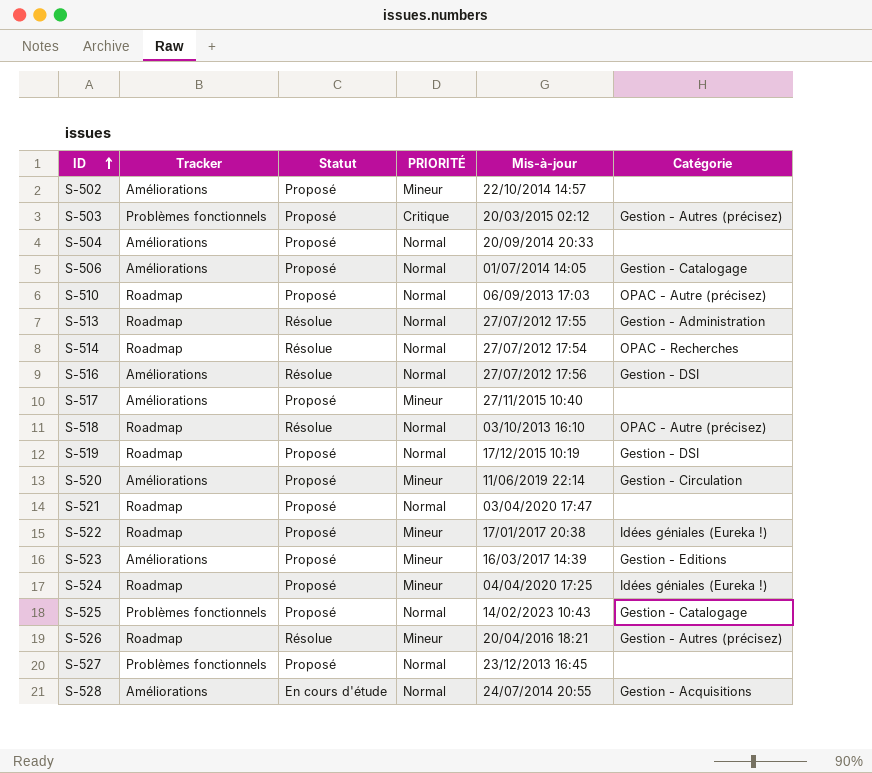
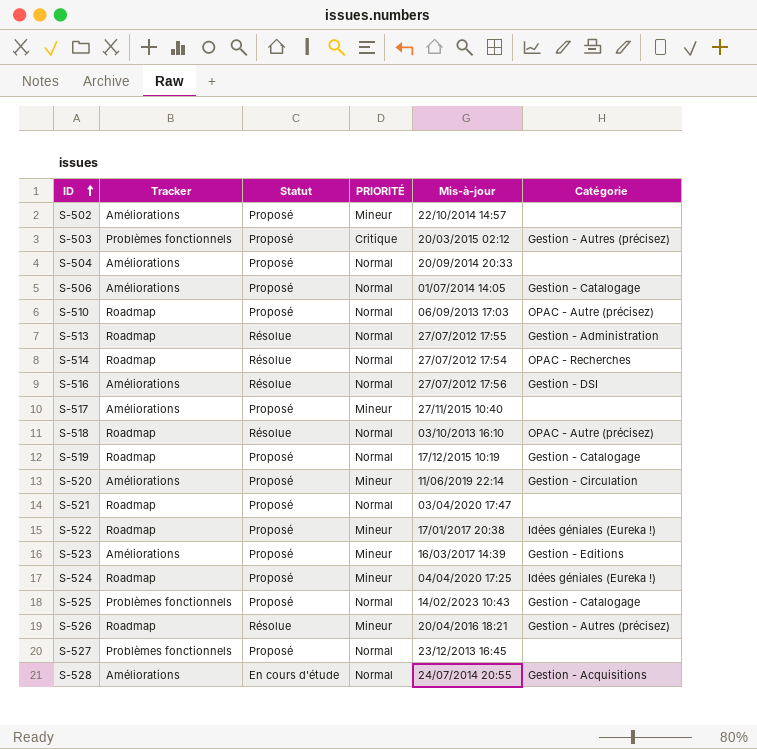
S-519 | Catégorie: Gestion - DSI -> Gestion - Catalogage

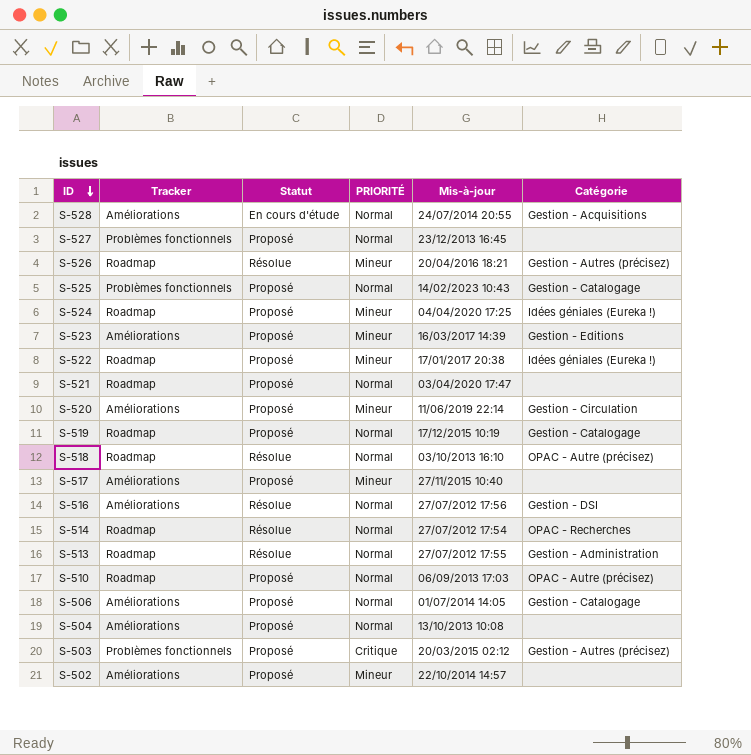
row order: ID ascending -> ID descending
S-504 | Mis-à-jour: 20/09/2014 20:33 -> 13/10/2013 10:08

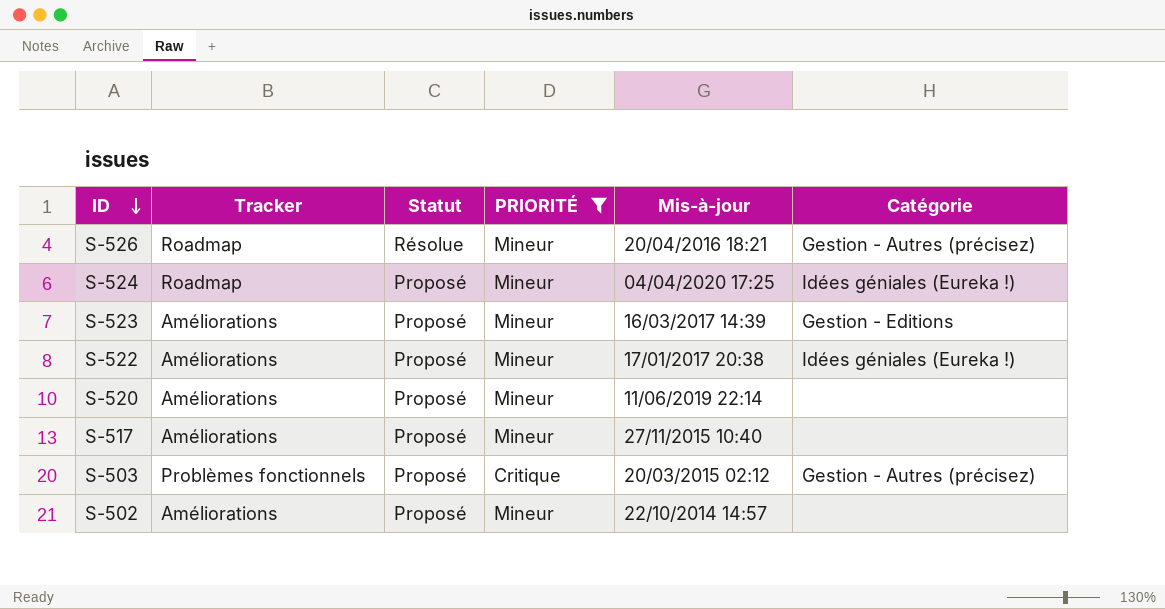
filter: none -> PRIORITÉ != Normal
S-522 | Tracker: Roadmap -> Améliorations
S-520 | Catégorie: Gestion - Circulation -> none

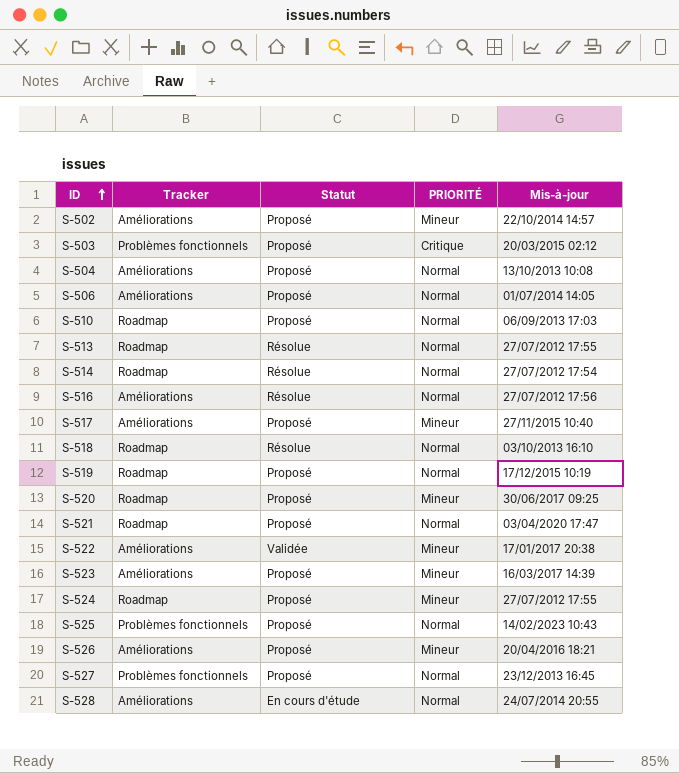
filter: PRIORITÉ != Normal -> none
row order: ID descending -> ID ascending
column Catégorie | position: 6 -> none
S-520 | Tracker: Améliorations -> Roadmap
S-520 | Mis-à-jour: 11/06/2019 22:14 -> 30/06/2017 09:25
S-522 | Statut: Proposé -> Validée
S-524 | Mis-à-jour: 04/04/2020 17:25 -> 27/07/2012 17:55
S-526 | Tracker: Roadmap -> Améliorations
S-526 | Statut: Résolue -> Proposé

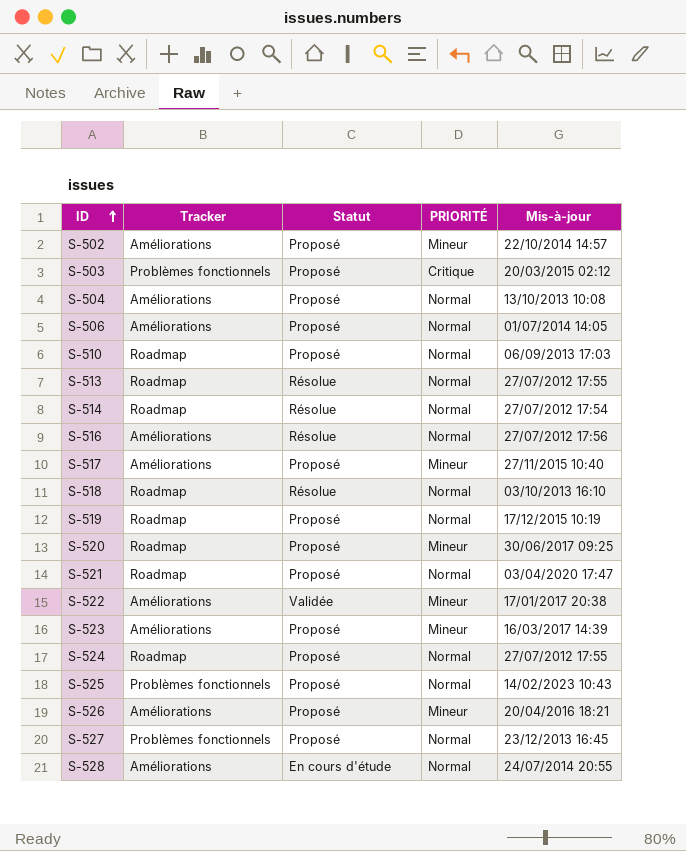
S-524 | PRIORITÉ: Mineur -> Normal

